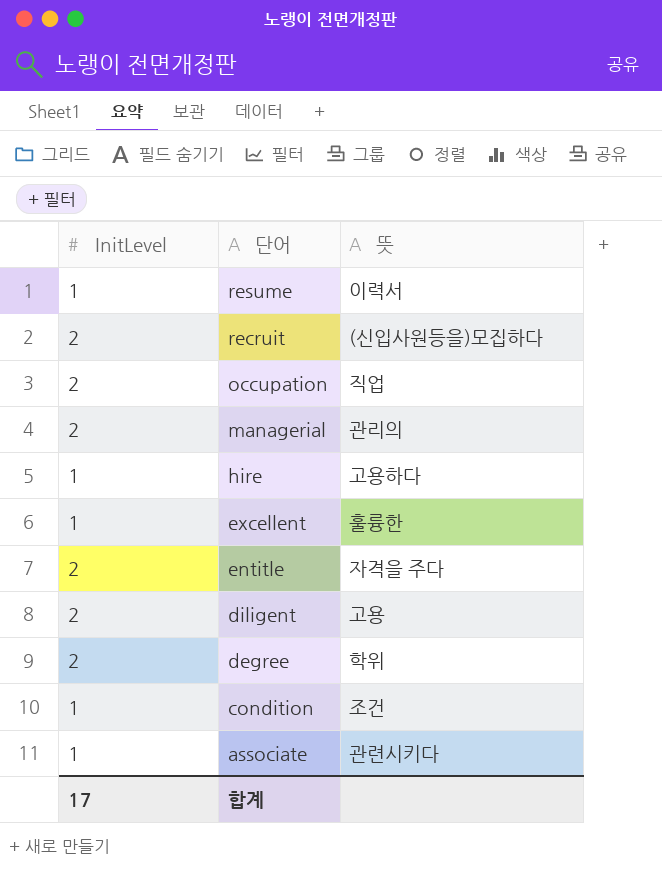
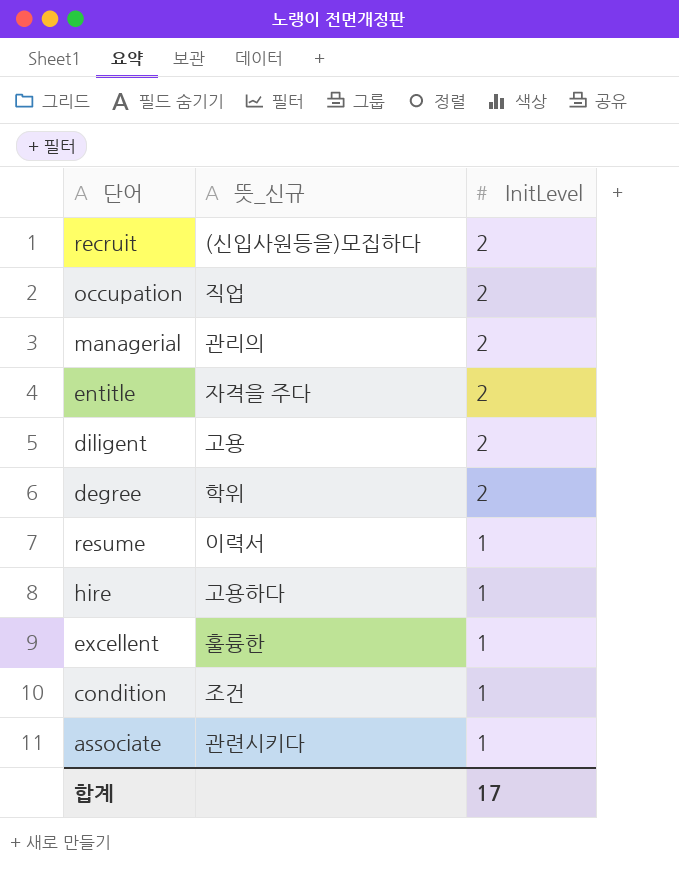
row order: 단어 descending -> InitLevel descending
column name: 뜻 -> 뜻_신규
column InitLevel | position: 1 -> 3

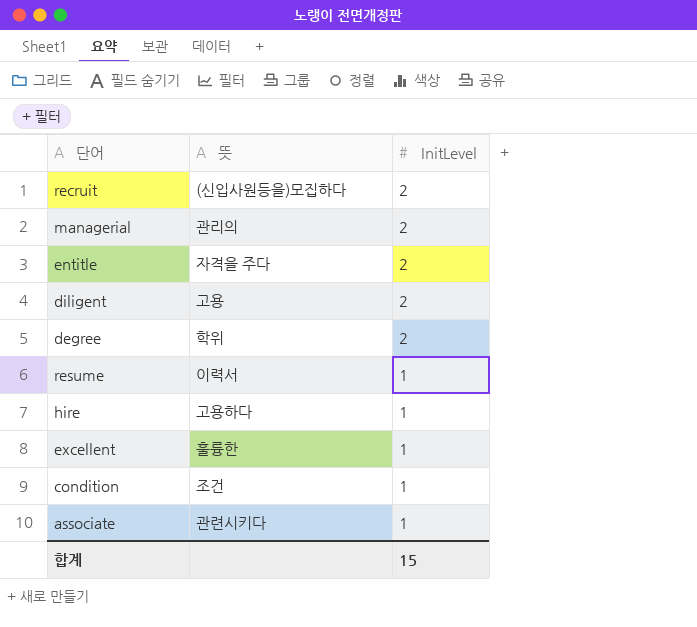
column name: 뜻_신규 -> 뜻
row occupation: 직업 | 2 -> none
합계 | InitLevel: 17 -> 15

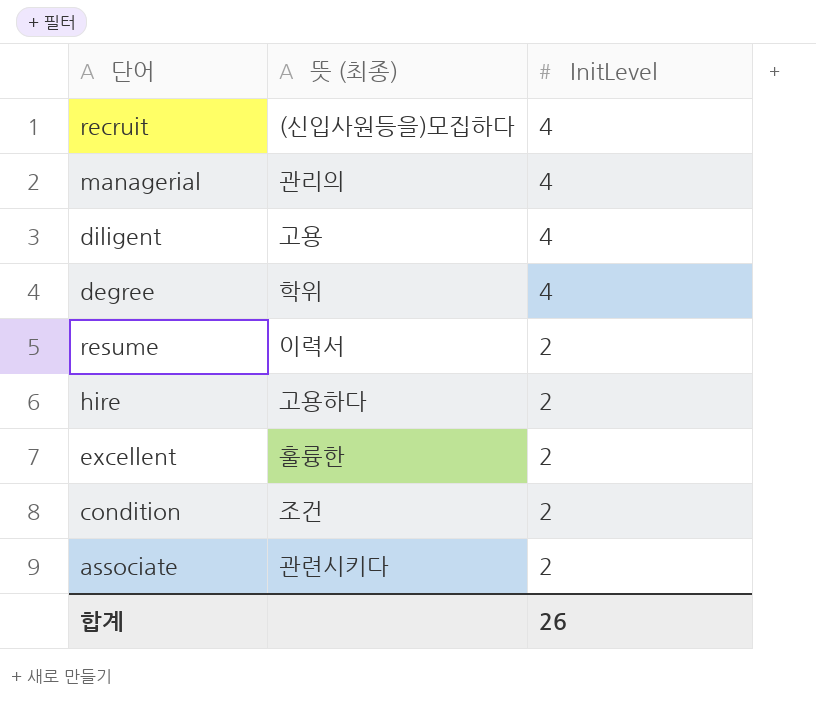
column name: 뜻 -> 뜻 (최종)
row entitle: 자격을 주다 | 2 -> none
recruit | InitLevel: 2 -> 4
managerial | InitLevel: 2 -> 4
diligent | InitLevel: 2 -> 4
degree | InitLevel: 2 -> 4
resume | InitLevel: 1 -> 2
hire | InitLevel: 1 -> 2
excellent | InitLevel: 1 -> 2
condition | InitLevel: 1 -> 2
associate | InitLevel: 1 -> 2
합계 | InitLevel: 15 -> 26

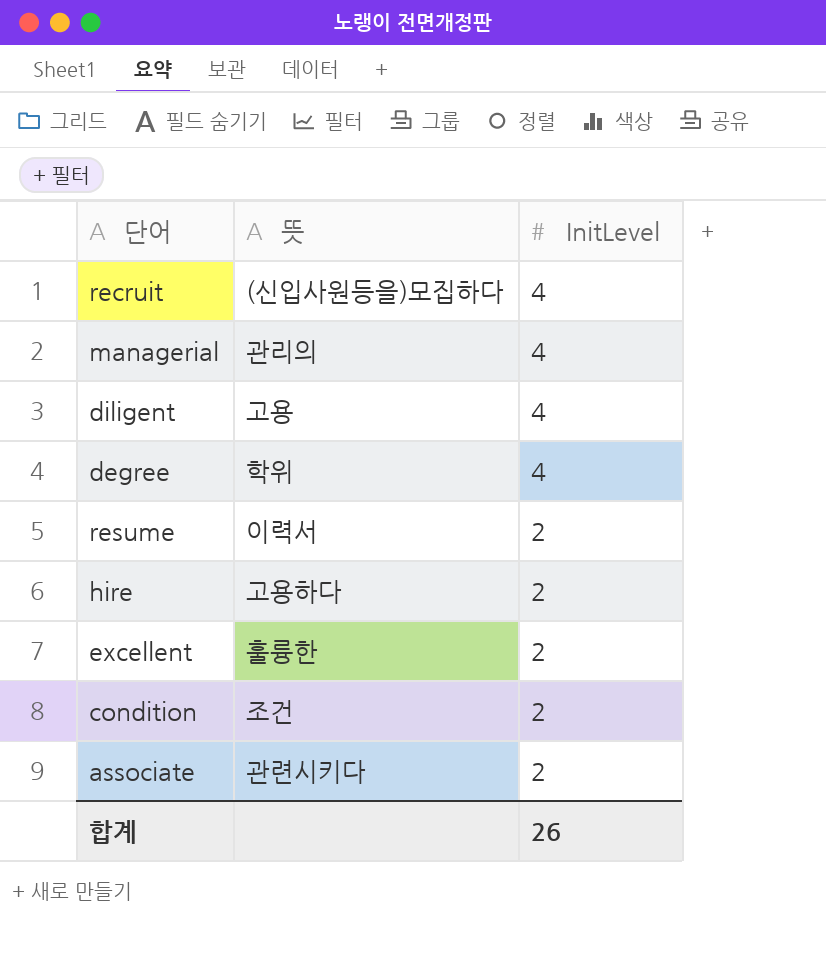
column name: 뜻 (최종) -> 뜻

